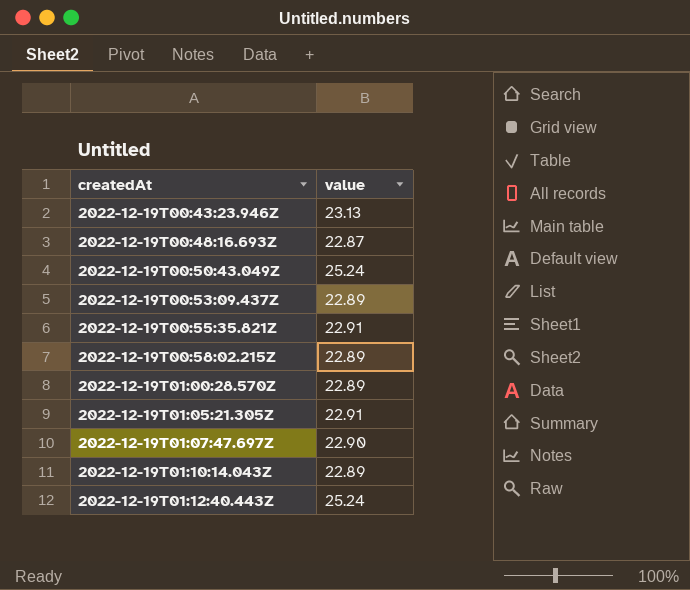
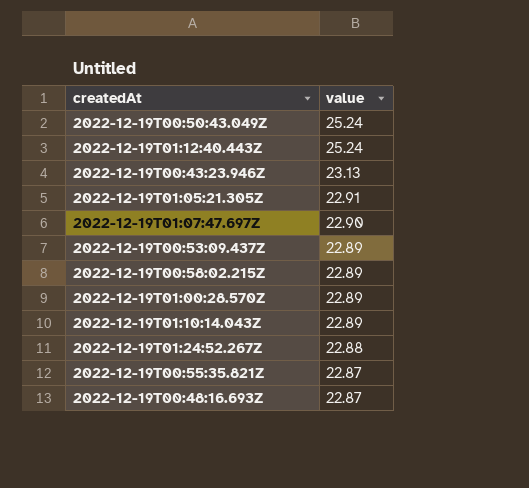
row order: createdAt ascending -> value descending
row 2022-12-19T01:24:52.267Z: none -> 22.88
2022-12-19T00:55:35.821Z | value: 22.91 -> 22.87

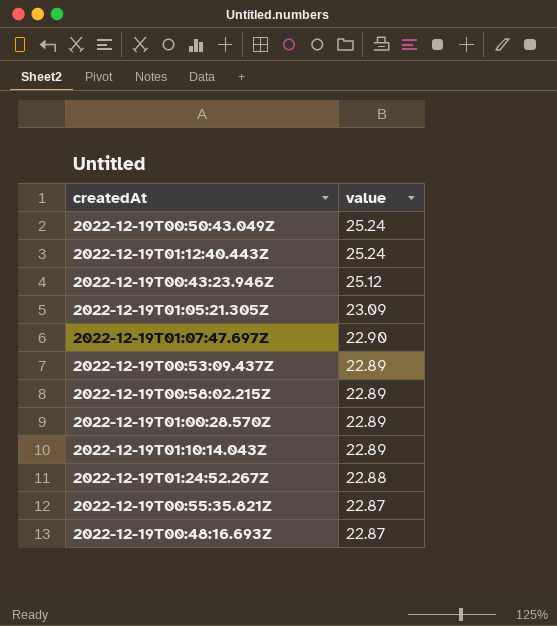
2022-12-19T00:43:23.946Z | value: 23.13 -> 25.12
2022-12-19T01:05:21.305Z | value: 22.91 -> 23.09

